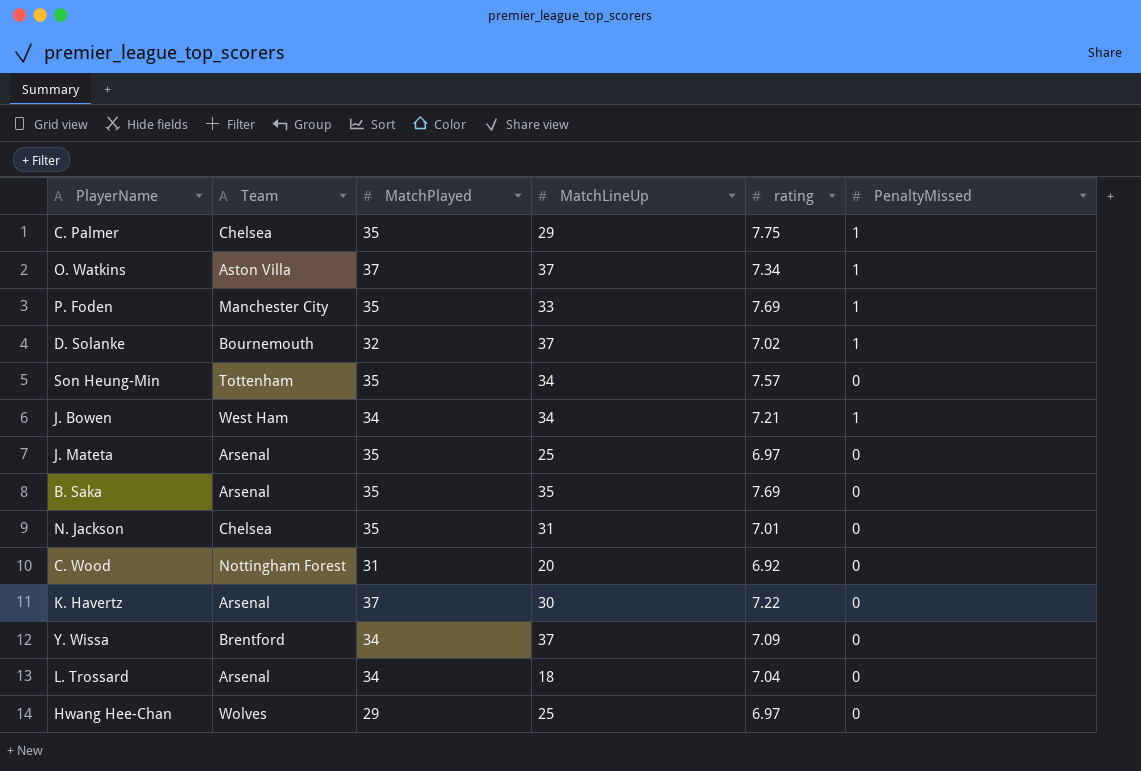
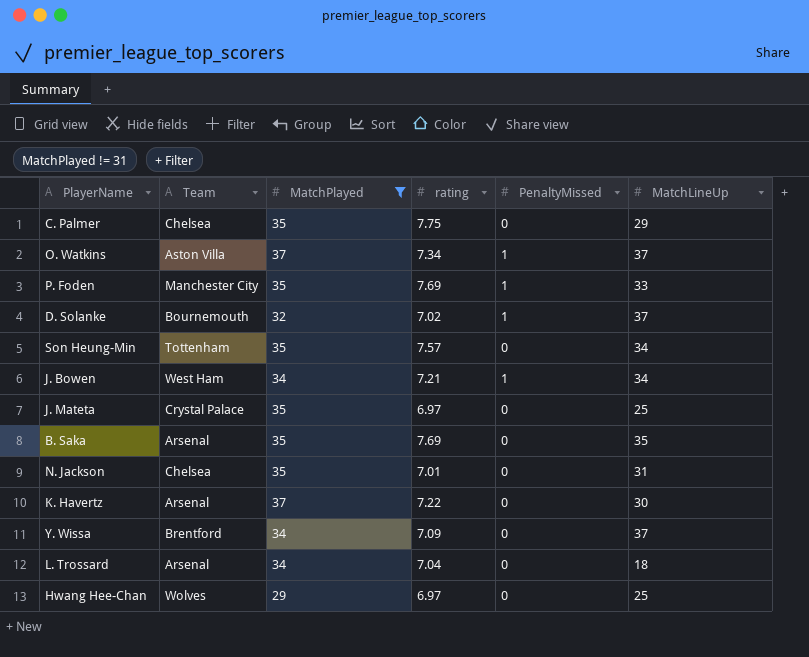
filter: none -> MatchPlayed != 31
column MatchLineUp | position: 4 -> 6
C. Palmer | PenaltyMissed: 1 -> 0
J. Mateta | Team: Arsenal -> Crystal Palace

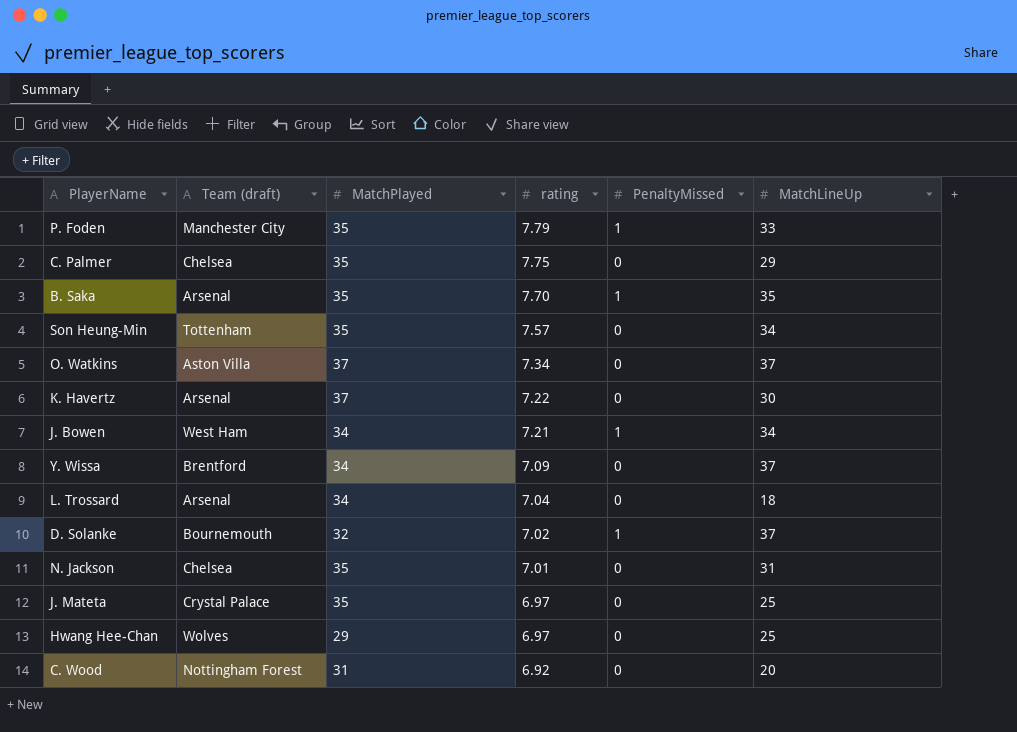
filter: MatchPlayed != 31 -> none
row order: none -> rating descending
column name: Team -> Team (draft)
P. Foden | rating: 7.69 -> 7.79
B. Saka | rating: 7.69 -> 7.70
B. Saka | PenaltyMissed: 0 -> 1
O. Watkins | PenaltyMissed: 1 -> 0

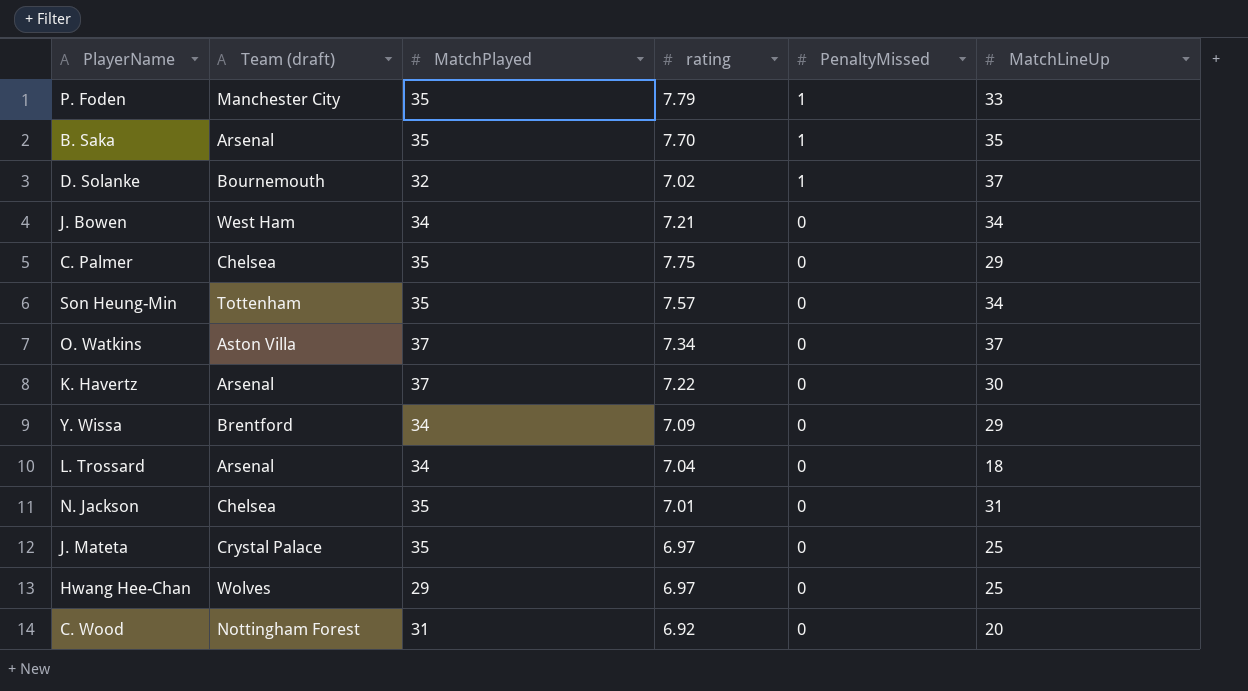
row order: rating descending -> PenaltyMissed descending
J. Bowen | PenaltyMissed: 1 -> 0
Y. Wissa | MatchLineUp: 37 -> 29

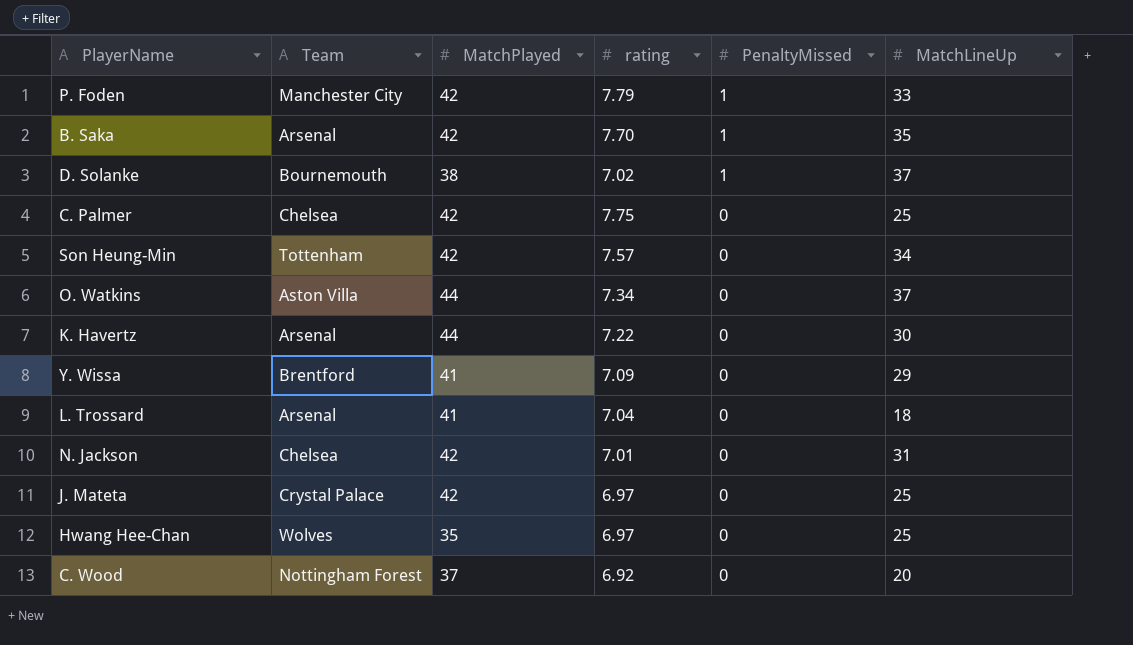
column name: Team (draft) -> Team
row J. Bowen: West Ham | 34 | 7.21 | 0 | 34 -> none
P. Foden | MatchPlayed: 35 -> 42
B. Saka | MatchPlayed: 35 -> 42
D. Solanke | MatchPlayed: 32 -> 38
C. Palmer | MatchPlayed: 35 -> 42
C. Palmer | MatchLineUp: 29 -> 25
Son Heung-Min | MatchPlayed: 35 -> 42
O. Watkins | MatchPlayed: 37 -> 44
K. Havertz | MatchPlayed: 37 -> 44
Y. Wissa | MatchPlayed: 34 -> 41
L. Trossard | MatchPlayed: 34 -> 41
N. Jackson | MatchPlayed: 35 -> 42
J. Mateta | MatchPlayed: 35 -> 42
Hwang Hee-Chan | MatchPlayed: 29 -> 35
C. Wood | MatchPlayed: 31 -> 37

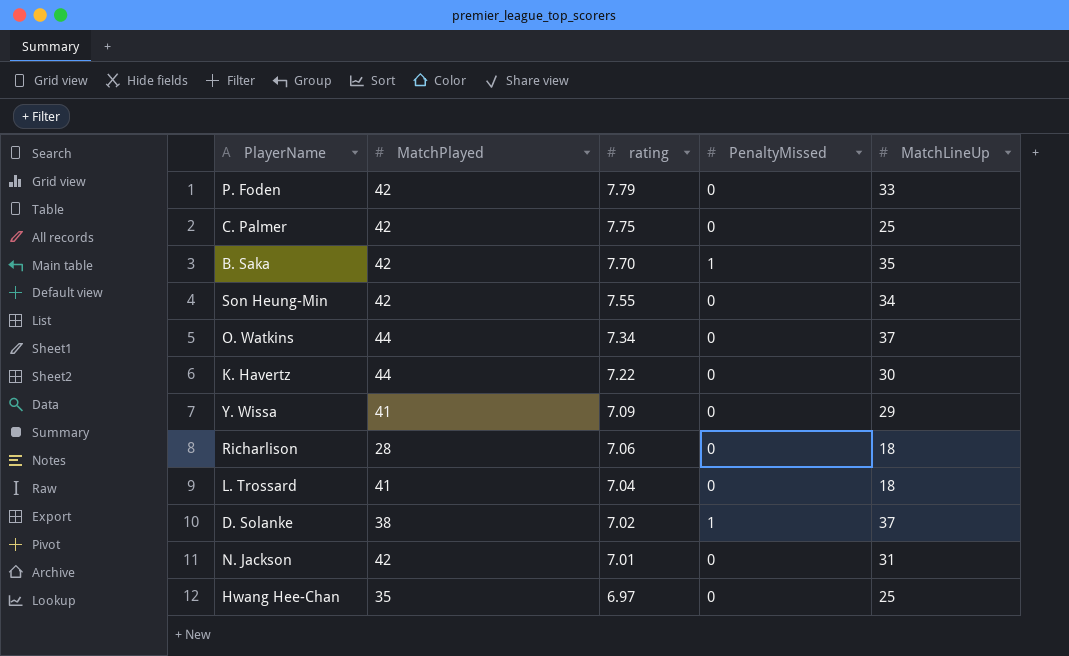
row order: PenaltyMissed descending -> rating descending
column Team | position: 2 -> none
row J. Mateta: Crystal Palace | 42 | 6.97 | 0 | 25 -> none
row C. Wood: Nottingham Forest | 37 | 6.92 | 0 | 20 -> none
P. Foden | PenaltyMissed: 1 -> 0
Son Heung-Min | rating: 7.57 -> 7.55
row Richarlison: none -> 28 | 7.06 | 0 | 18

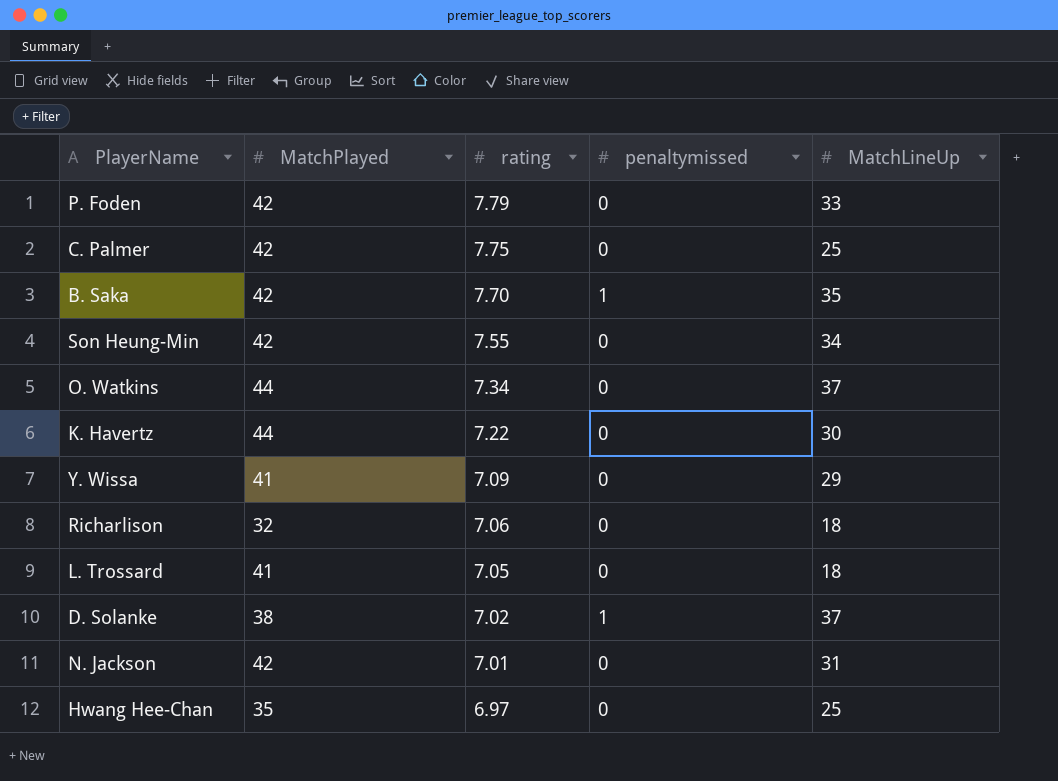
column name: PenaltyMissed -> penaltymissed
Richarlison | MatchPlayed: 28 -> 32
L. Trossard | rating: 7.04 -> 7.05

